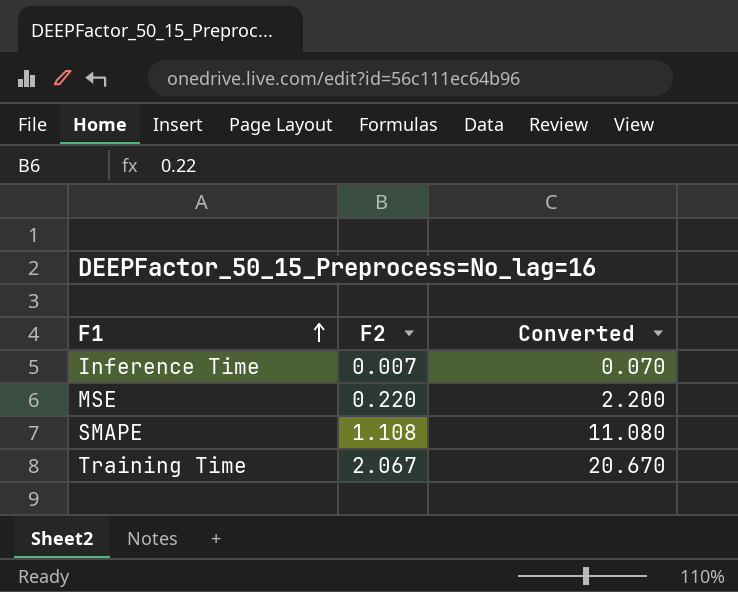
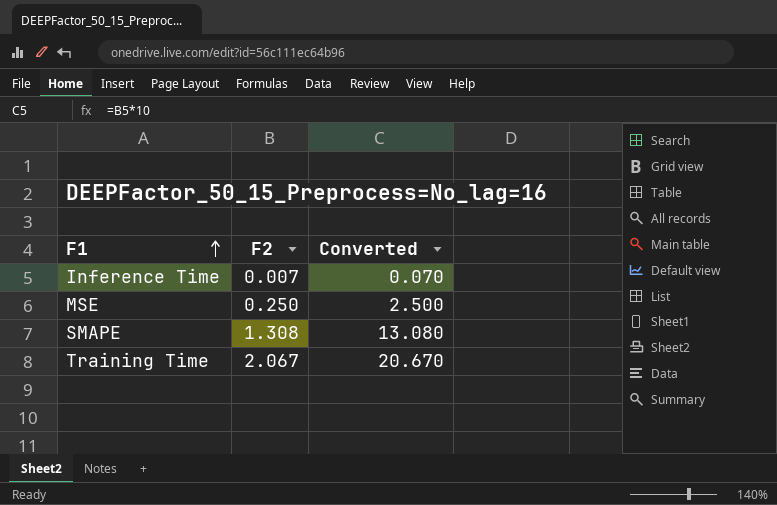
MSE | F2: 0.220 -> 0.250
MSE | Converted: 2.200 -> 2.500
SMAPE | F2: 1.108 -> 1.308
SMAPE | Converted: 11.080 -> 13.080

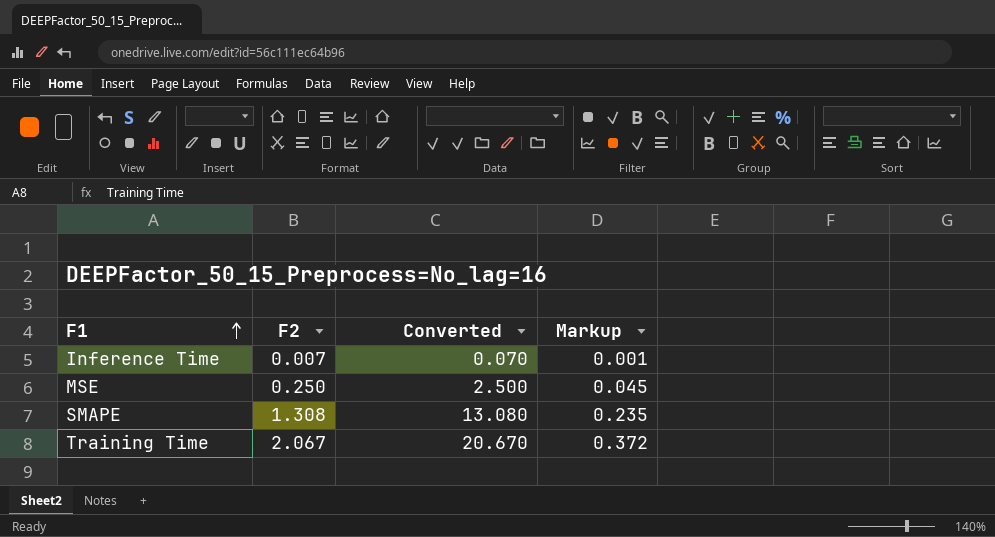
column Markup | formula: none -> [F2] * 0.18

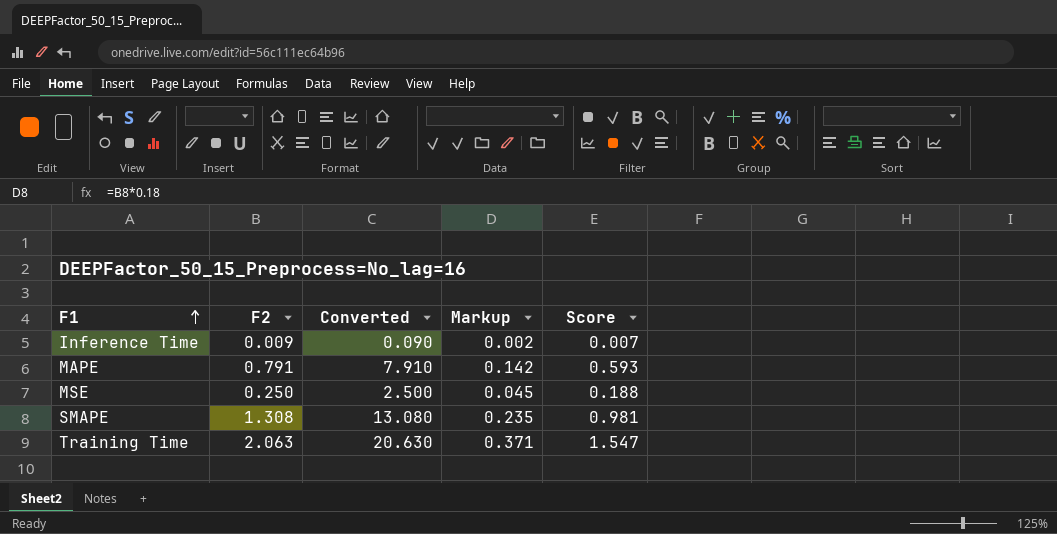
column Score | formula: none -> [F2] * 0.75
Inference Time | F2: 0.007 -> 0.009
Inference Time | Converted: 0.070 -> 0.090
Inference Time | Markup: 0.001 -> 0.002
row MAPE: none -> 0.791 | 7.910 | 0.142 | 0.593
Training Time | F2: 2.067 -> 2.063
Training Time | Converted: 20.670 -> 20.630
Training Time | Markup: 0.372 -> 0.371

